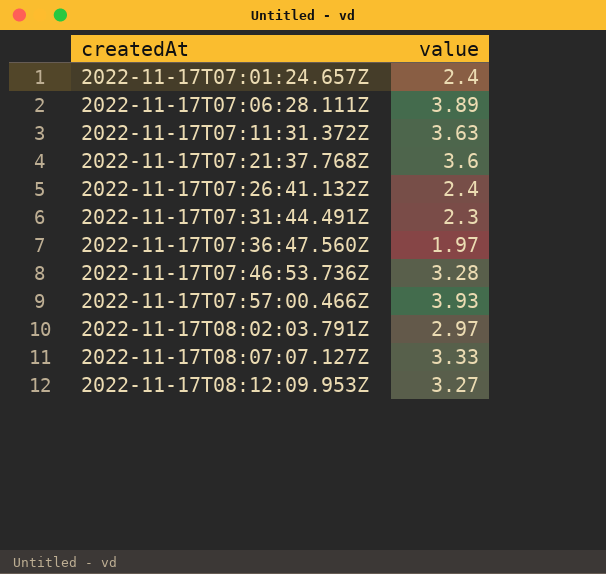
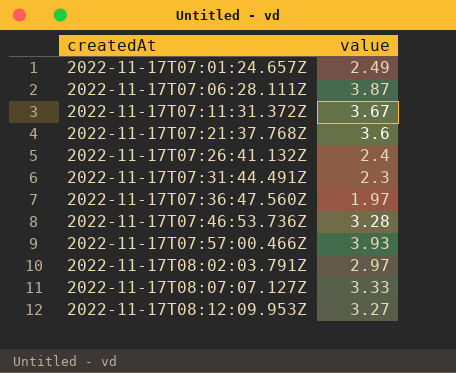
2022-11-17T07:01:24.657Z | value: 2.4 -> 2.49
2022-11-17T07:06:28.111Z | value: 3.89 -> 3.87
2022-11-17T07:11:31.372Z | value: 3.63 -> 3.67

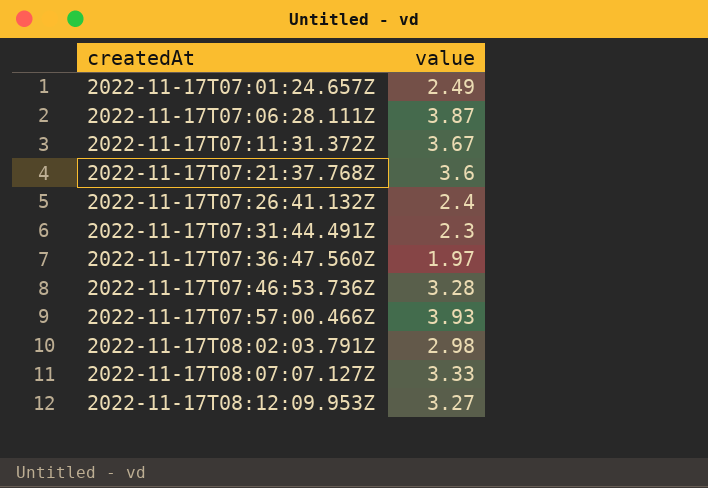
2022-11-17T08:02:03.791Z | value: 2.97 -> 2.98

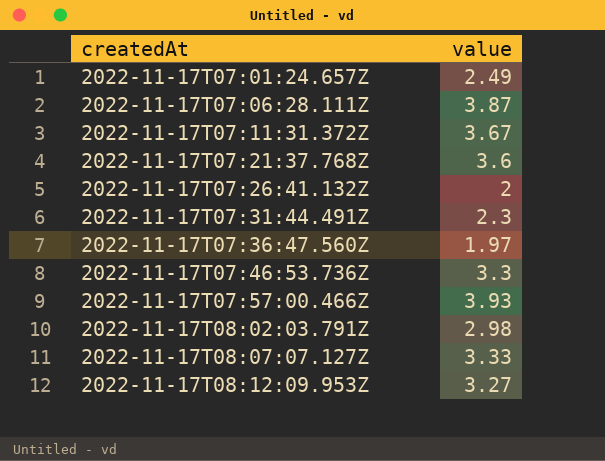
2022-11-17T07:26:41.132Z | value: 2.4 -> 2
2022-11-17T07:46:53.736Z | value: 3.28 -> 3.3

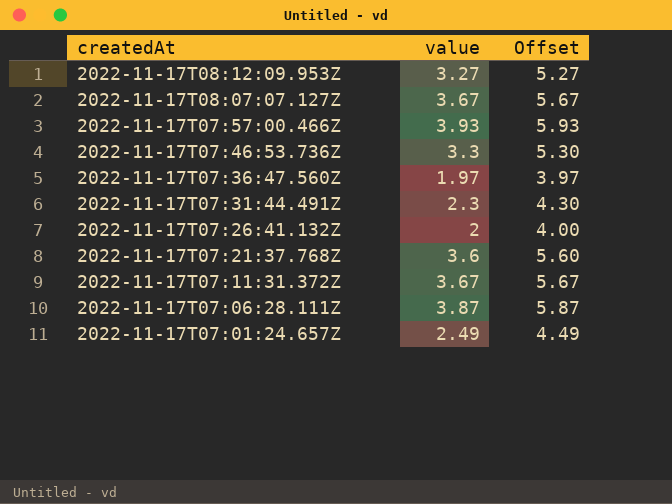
row order: createdAt ascending -> createdAt descending
column Offset | formula: none -> [value] + 2
row 2022-11-17T08:02:03.791Z: 2.98 -> none
2022-11-17T08:07:07.127Z | value: 3.33 -> 3.67

